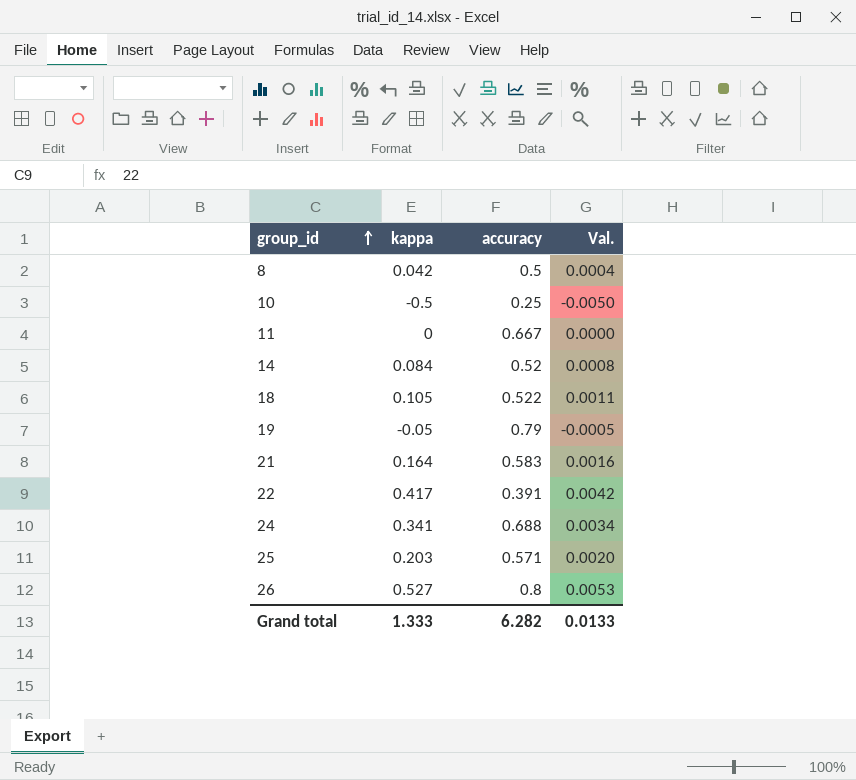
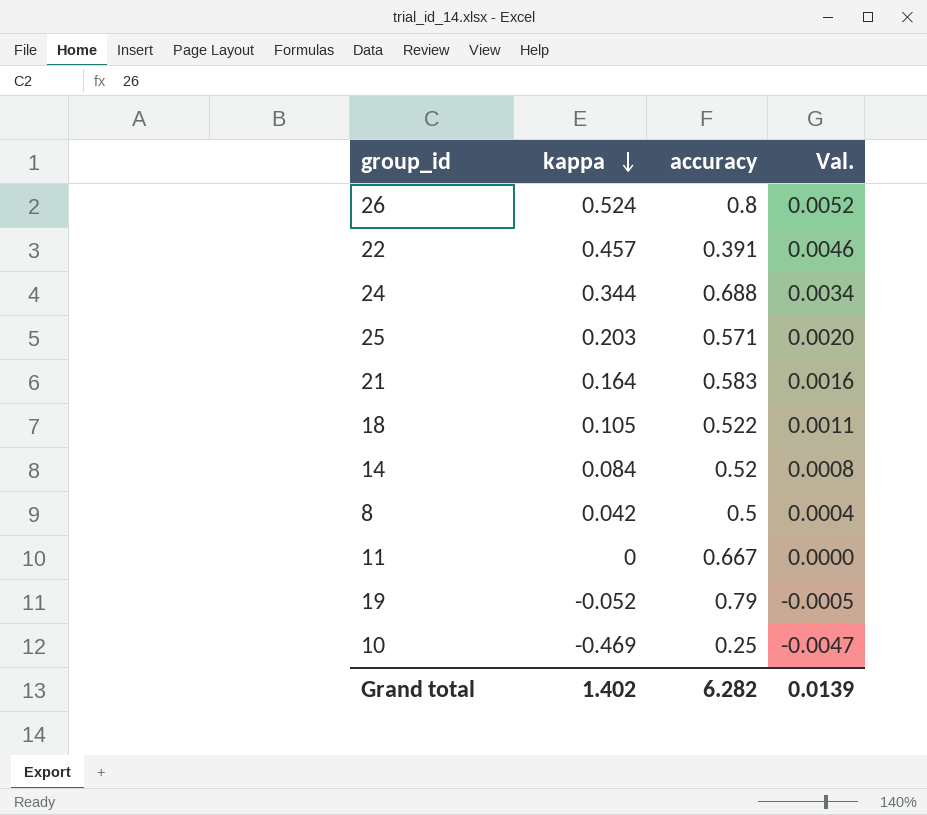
row order: group_id ascending -> kappa descending
26 | kappa: 0.527 -> 0.524
26 | Val.: 0.0053 -> 0.0052
22 | kappa: 0.417 -> 0.457
22 | Val.: 0.0042 -> 0.0046
24 | kappa: 0.341 -> 0.344
19 | kappa: -0.05 -> -0.052
10 | kappa: -0.5 -> -0.469
10 | Val.: -0.0050 -> -0.0047
Grand total | kappa: 1.333 -> 1.402
Grand total | Val.: 0.0133 -> 0.0139

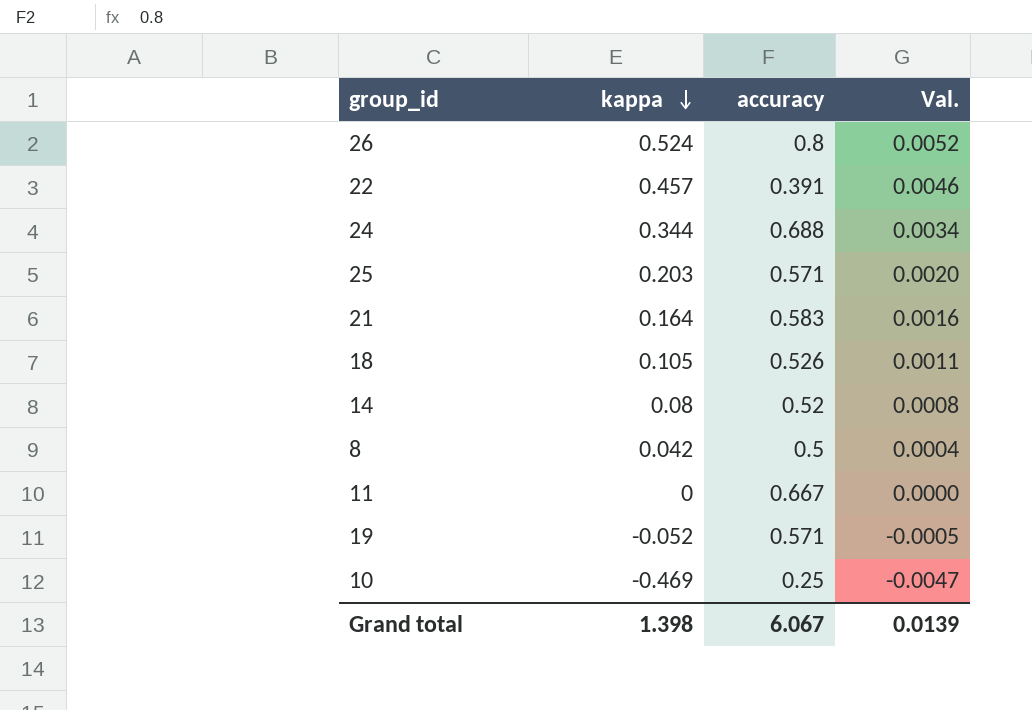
18 | accuracy: 0.522 -> 0.526
14 | kappa: 0.084 -> 0.08
19 | accuracy: 0.79 -> 0.571
Grand total | kappa: 1.402 -> 1.398
Grand total | accuracy: 6.282 -> 6.067

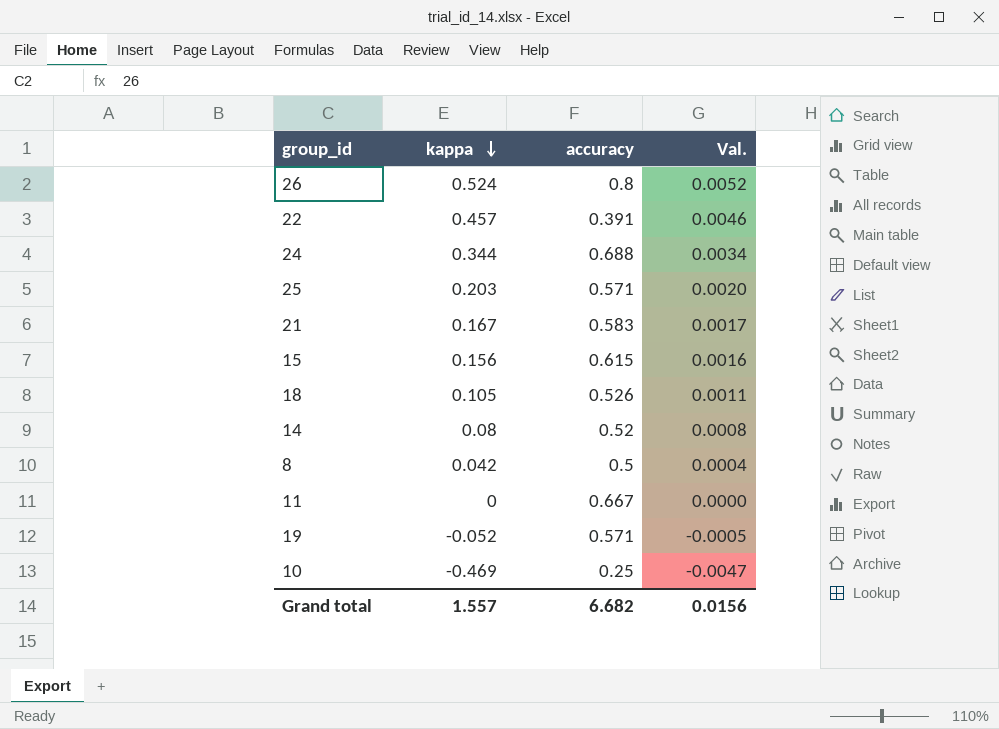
21 | kappa: 0.164 -> 0.167
21 | Val.: 0.0016 -> 0.0017
row 15: none -> 0.156 | 0.615 | 0.0016
Grand total | kappa: 1.398 -> 1.557
Grand total | accuracy: 6.067 -> 6.682
Grand total | Val.: 0.0139 -> 0.0156

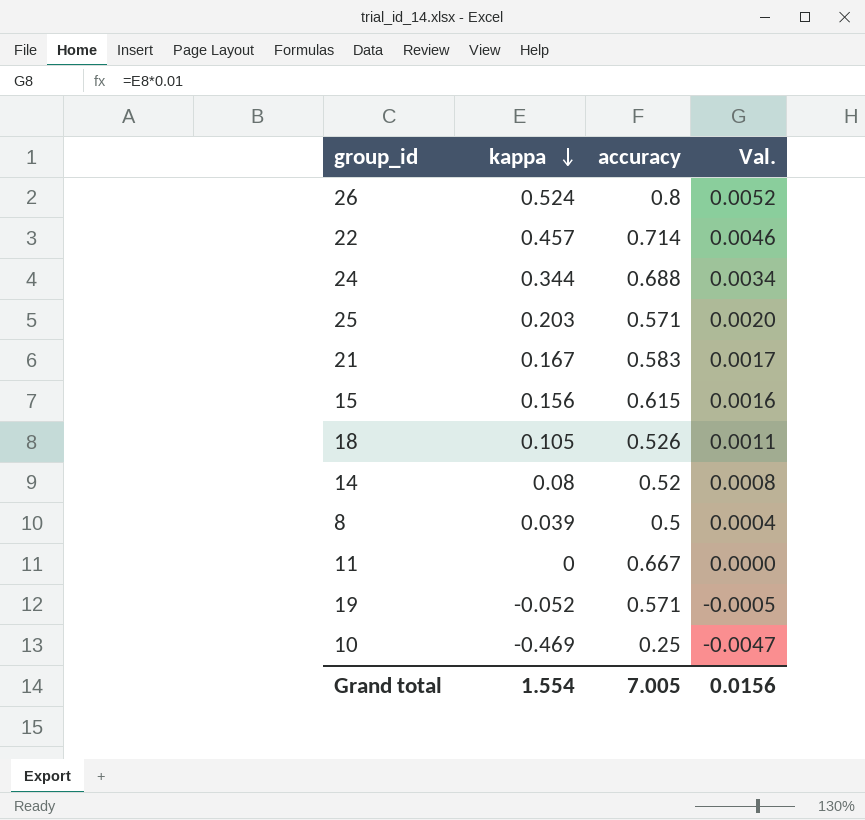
22 | accuracy: 0.391 -> 0.714
8 | kappa: 0.042 -> 0.039
Grand total | kappa: 1.557 -> 1.554
Grand total | accuracy: 6.682 -> 7.005

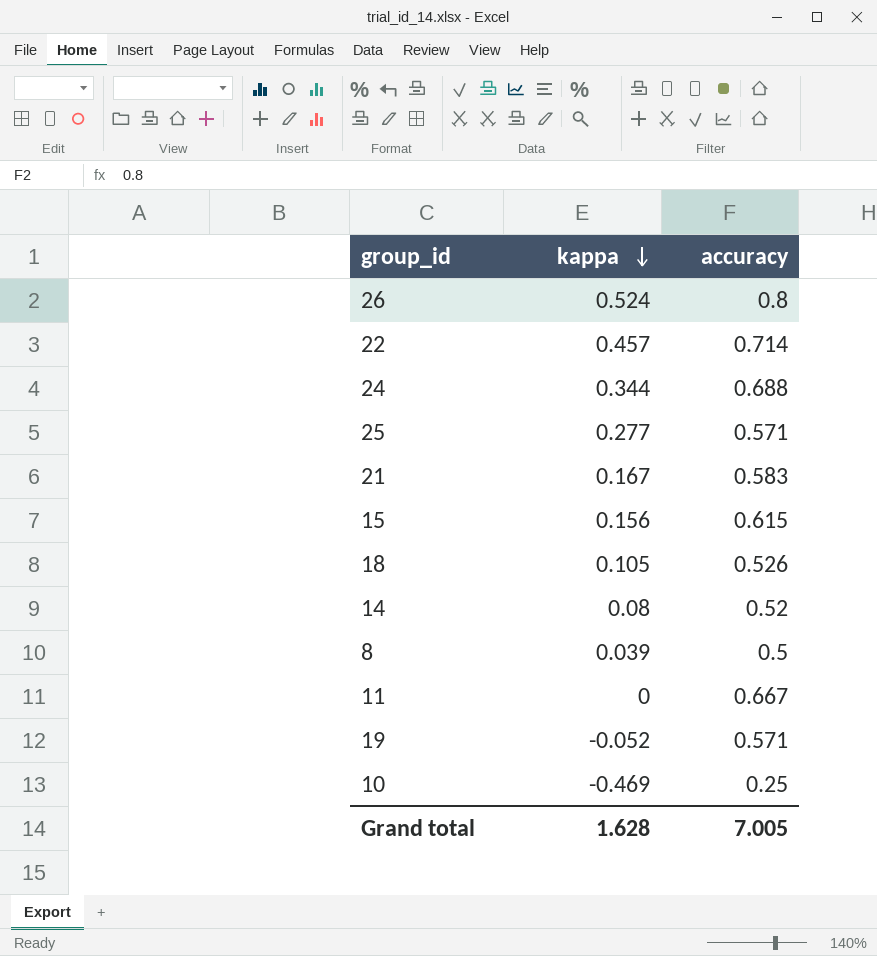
column Val. | formula: [kappa] * 0.01 -> none
25 | kappa: 0.203 -> 0.277
Grand total | kappa: 1.554 -> 1.628

